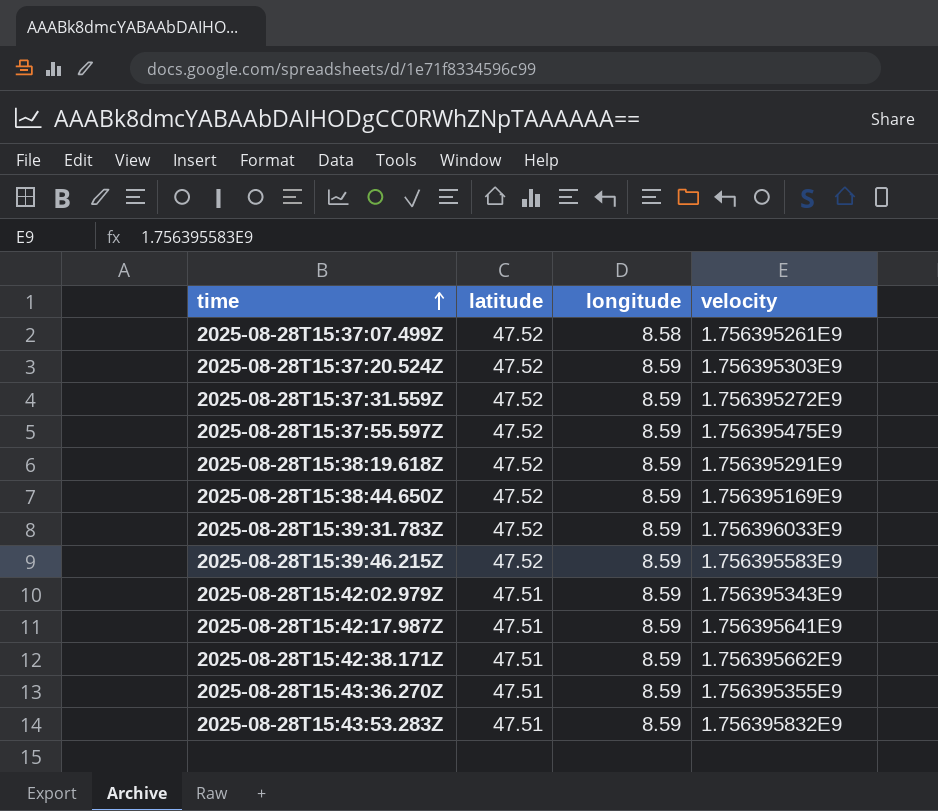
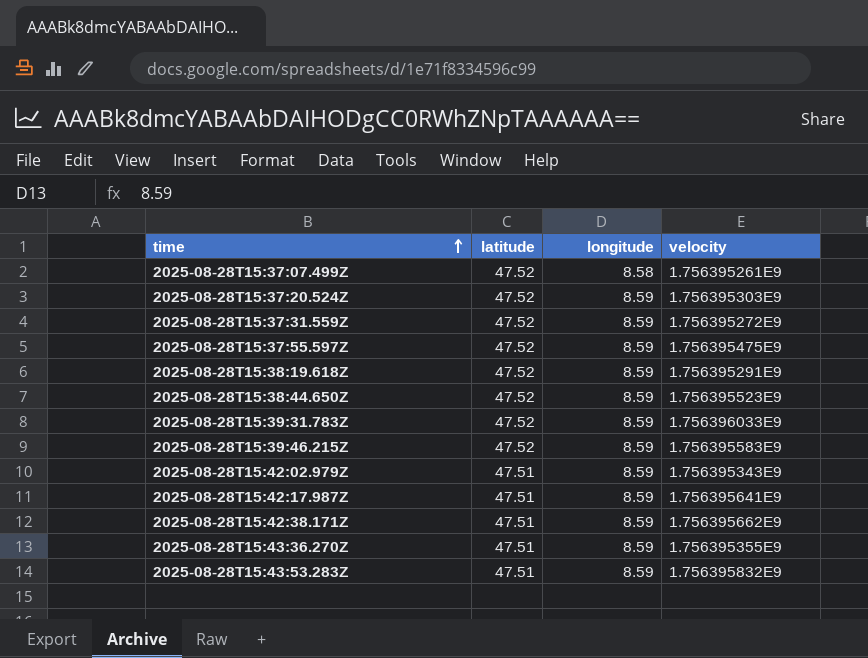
2025-08-28T15:38:44.650Z | velocity: 1.756395169E9 -> 1.756395523E9

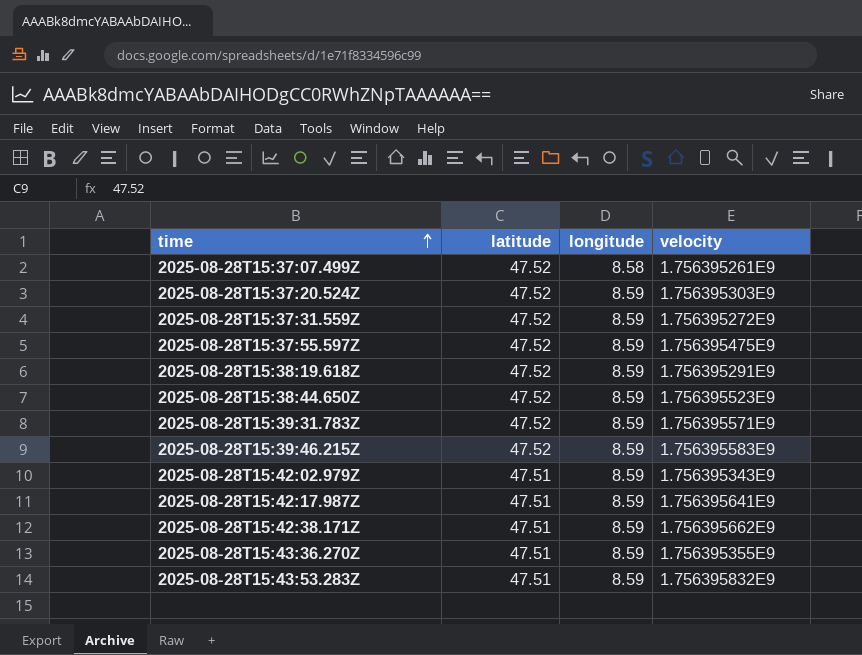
2025-08-28T15:39:31.783Z | velocity: 1.756396033E9 -> 1.756395571E9

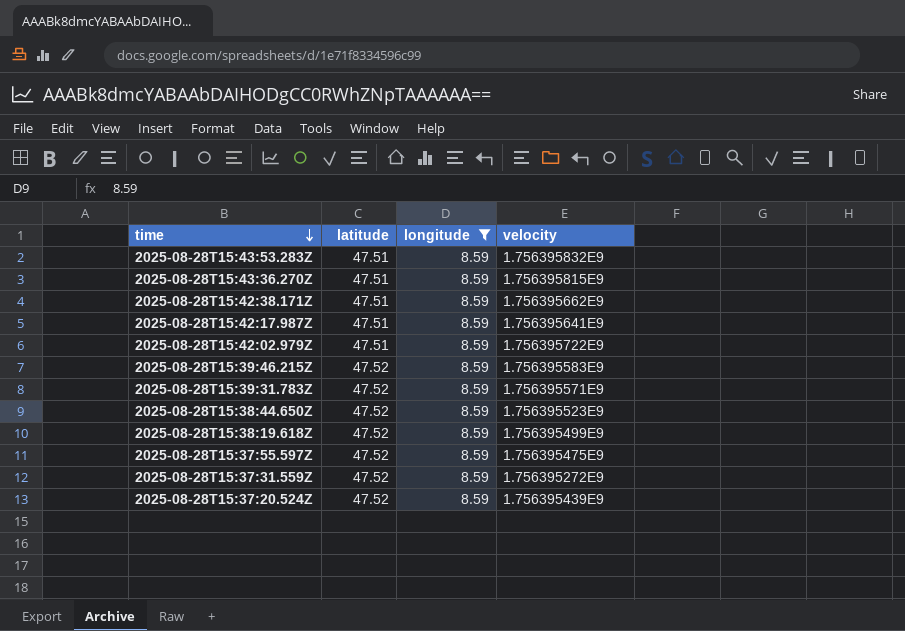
filter: none -> longitude = 8.59
row order: time ascending -> time descending
2025-08-28T15:43:36.270Z | velocity: 1.756395355E9 -> 1.756395815E9
2025-08-28T15:42:02.979Z | velocity: 1.756395343E9 -> 1.756395722E9
2025-08-28T15:38:19.618Z | velocity: 1.756395291E9 -> 1.756395499E9
2025-08-28T15:37:20.524Z | velocity: 1.756395303E9 -> 1.756395439E9

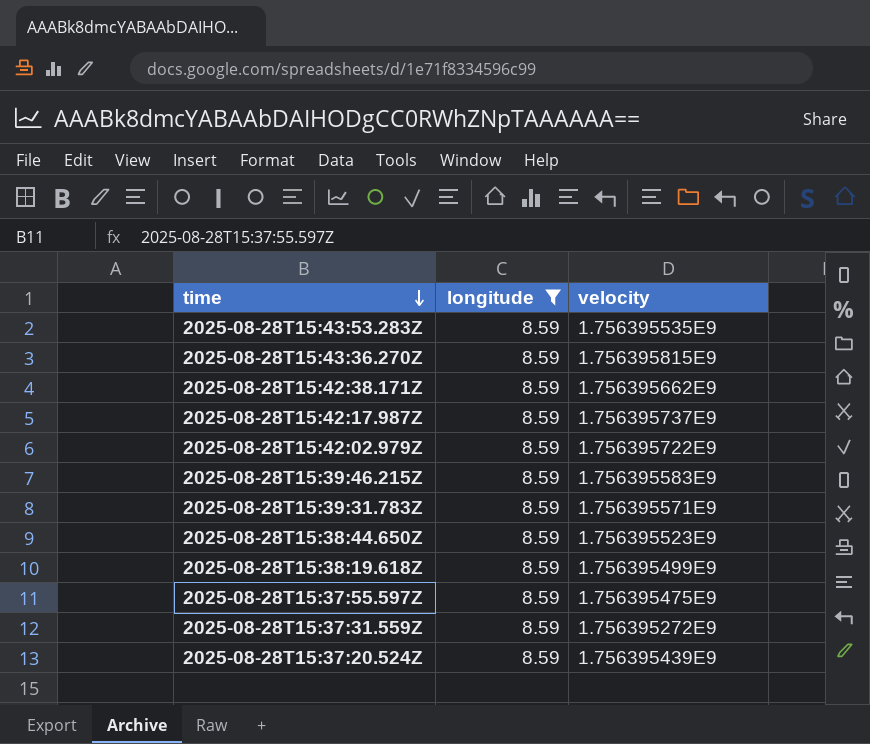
column latitude | position: 2 -> none
2025-08-28T15:43:53.283Z | velocity: 1.756395832E9 -> 1.756395535E9
2025-08-28T15:42:17.987Z | velocity: 1.756395641E9 -> 1.756395737E9

